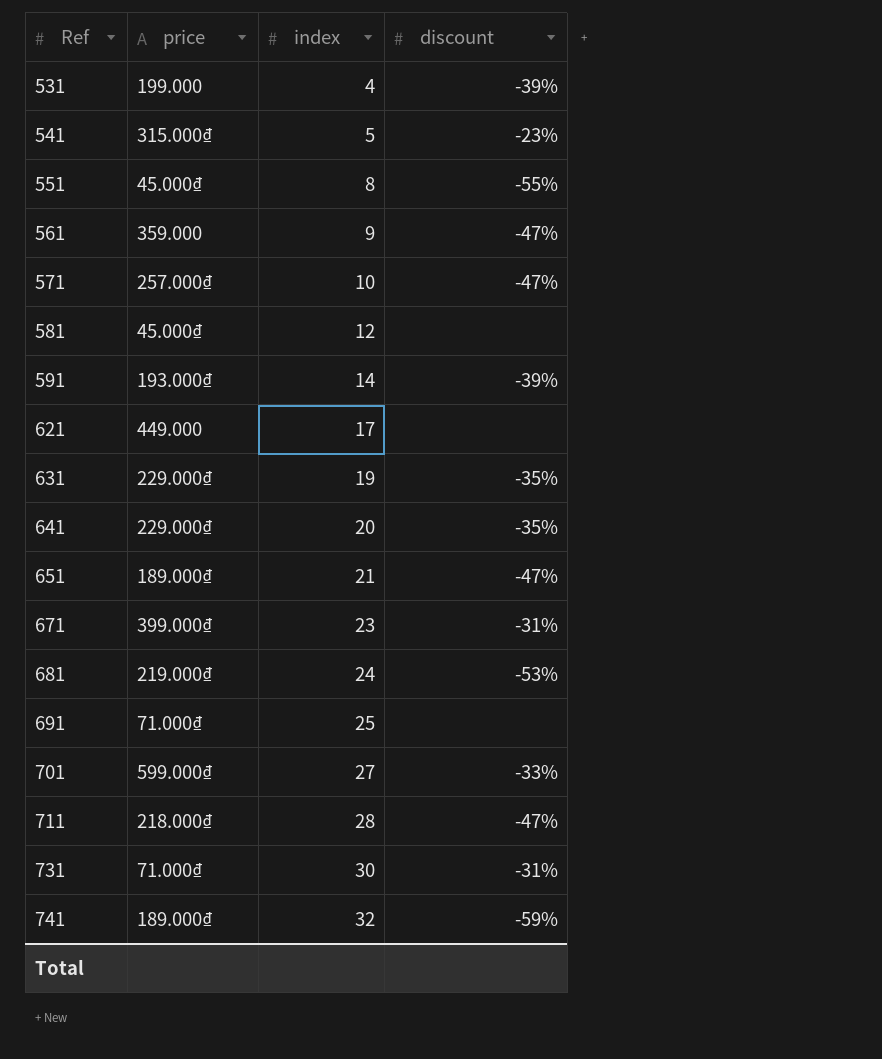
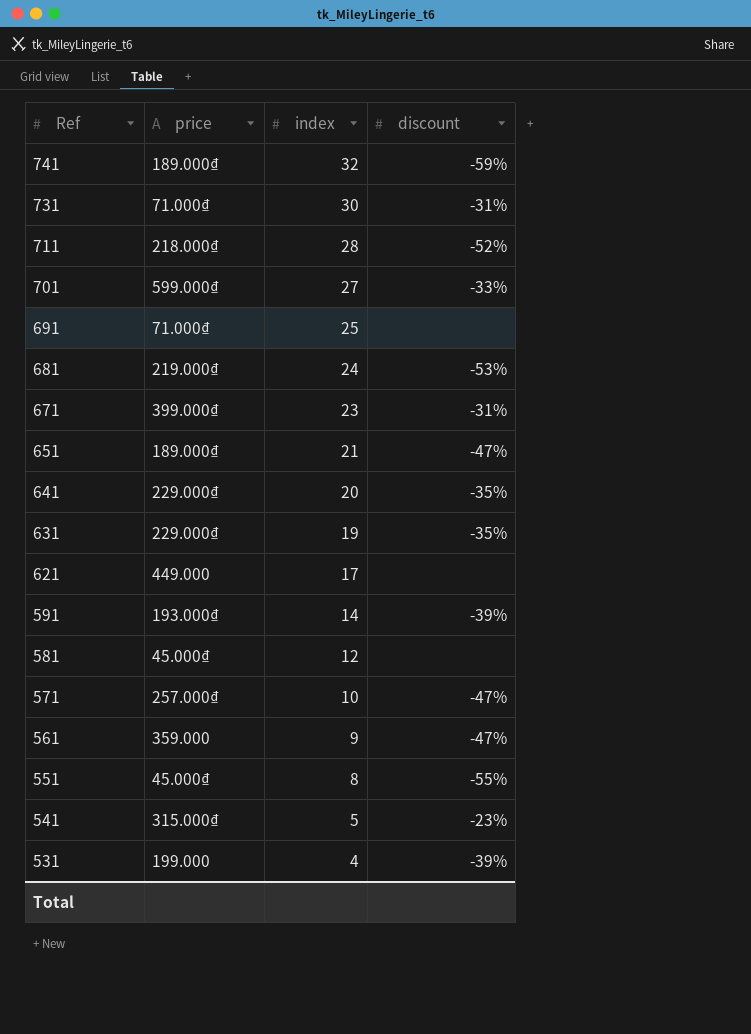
row order: Ref ascending -> Ref descending
711 | discount: -47% -> -52%

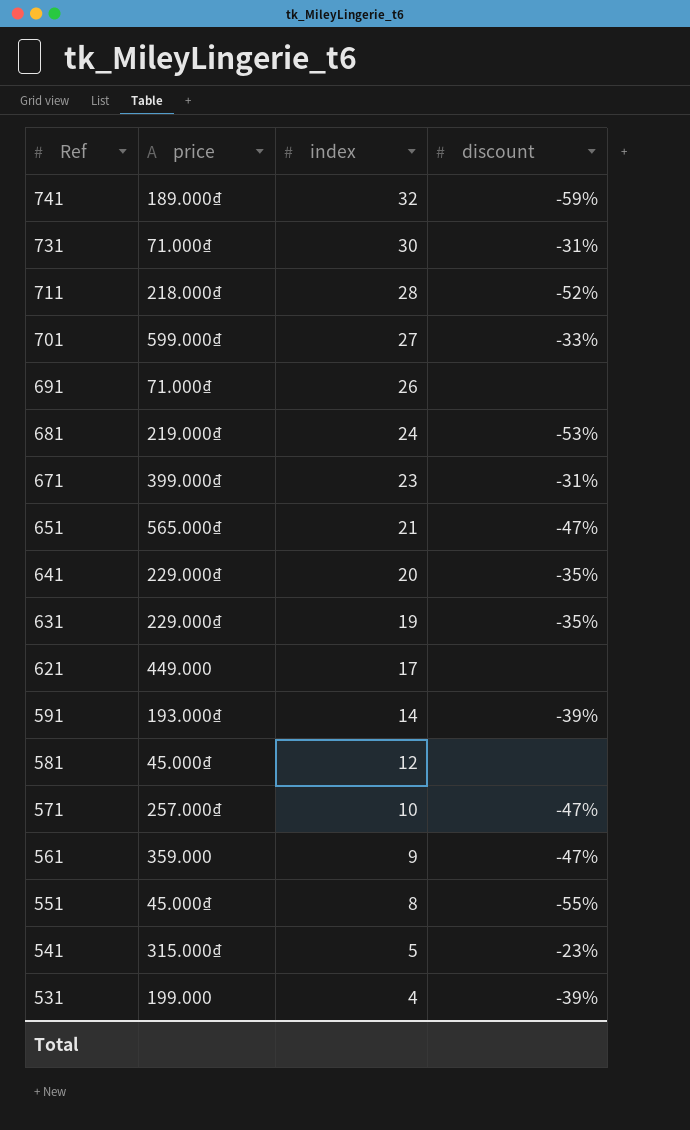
691 | index: 25 -> 26
651 | price: 189.000₫ -> 565.000₫

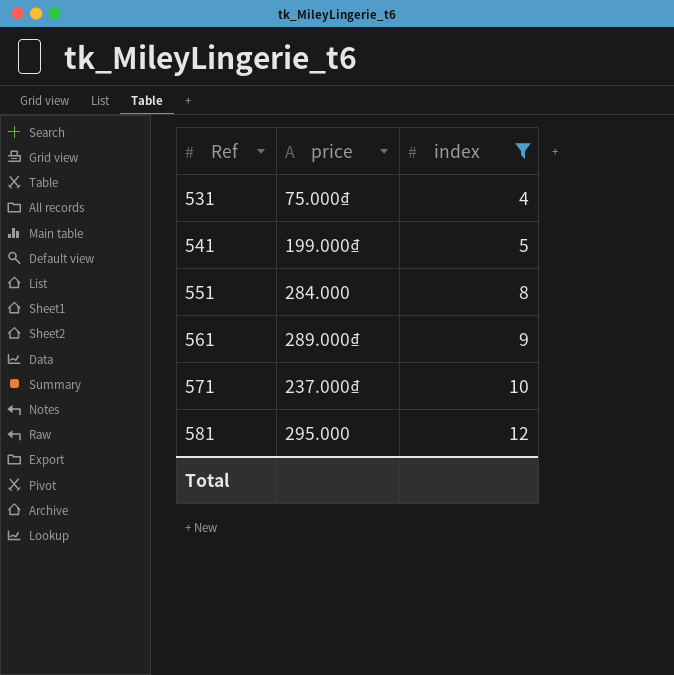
filter: none -> index <= 12
row order: Ref descending -> Ref ascending
column discount | position: 4 -> none
531 | price: 199.000 -> 75.000₫
541 | price: 315.000₫ -> 199.000₫
551 | price: 45.000₫ -> 284.000
561 | price: 359.000 -> 289.000₫
571 | price: 257.000₫ -> 237.000₫
581 | price: 45.000₫ -> 295.000

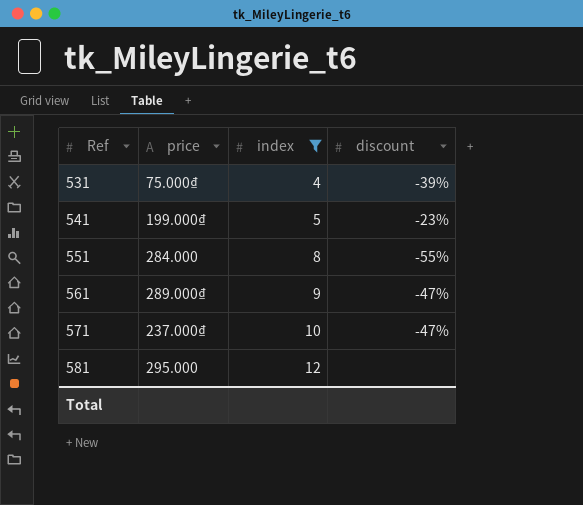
column discount | position: none -> 4

